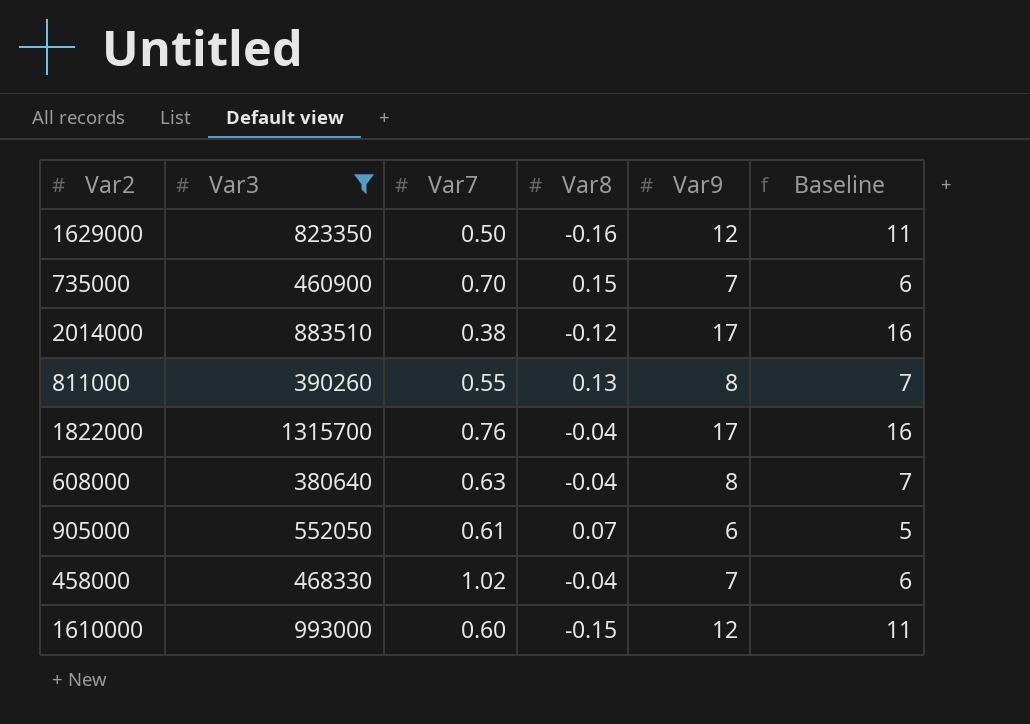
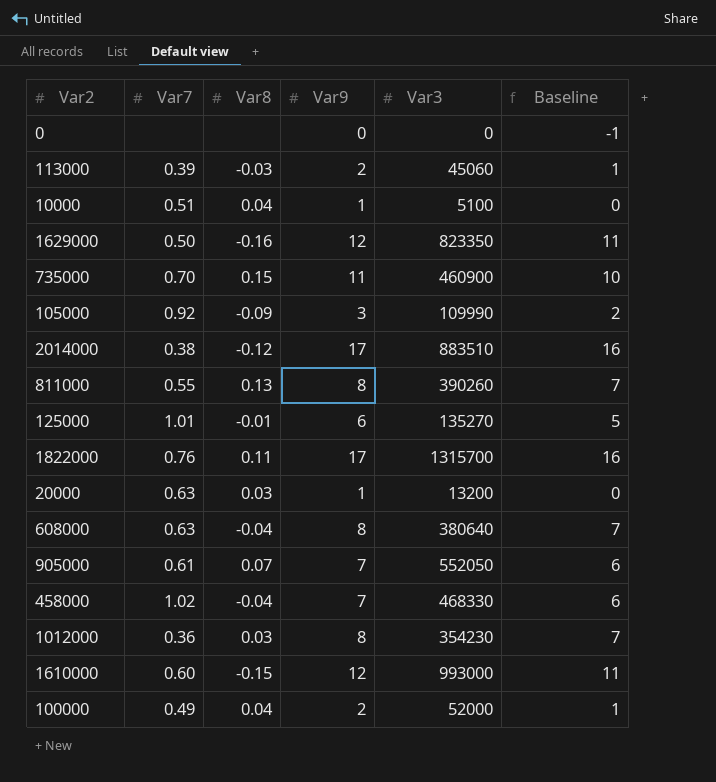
filter: Var3 >= 380640 -> none
column Var3 | position: 2 -> 5
735000 | Var9: 7 -> 11
735000 | Baseline: 6 -> 10
1822000 | Var8: -0.04 -> 0.11
905000 | Var9: 6 -> 7
905000 | Baseline: 5 -> 6

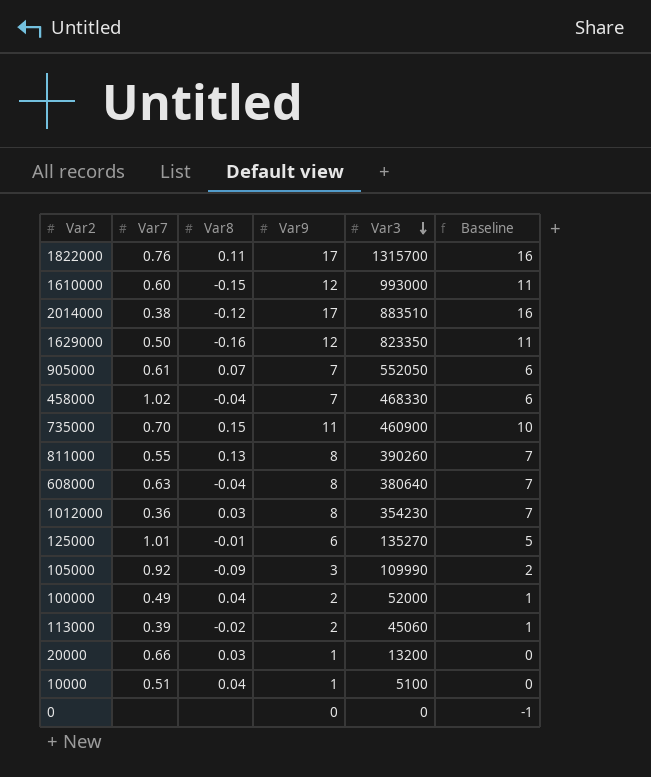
row order: none -> Var3 descending
113000 | Var8: -0.03 -> -0.02
20000 | Var7: 0.63 -> 0.66

